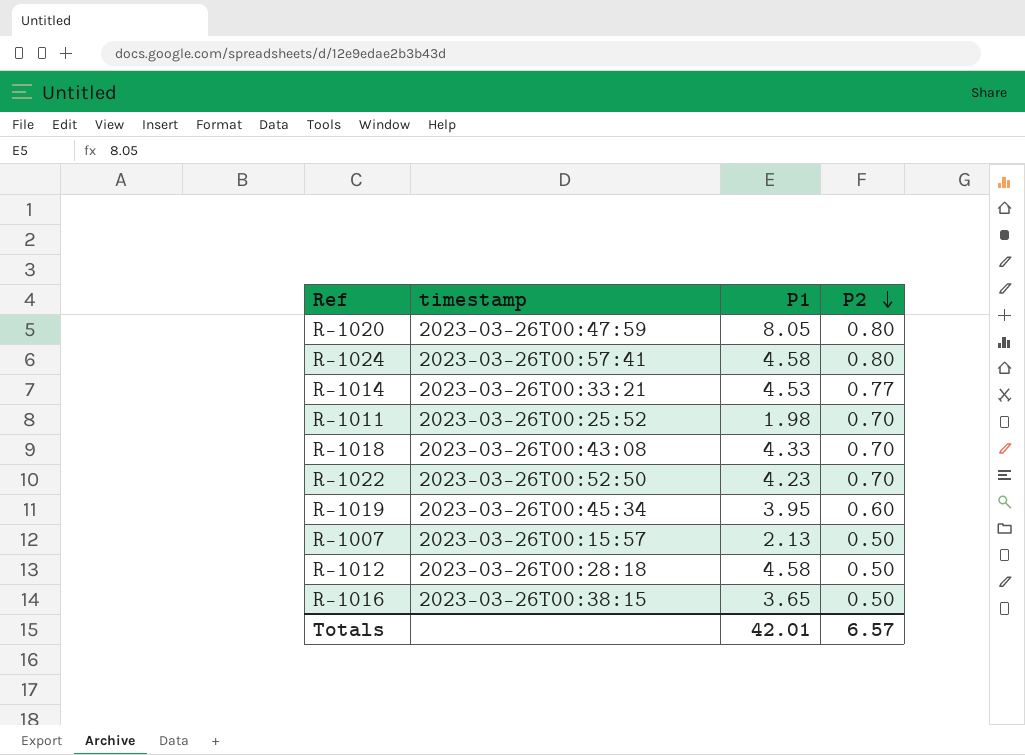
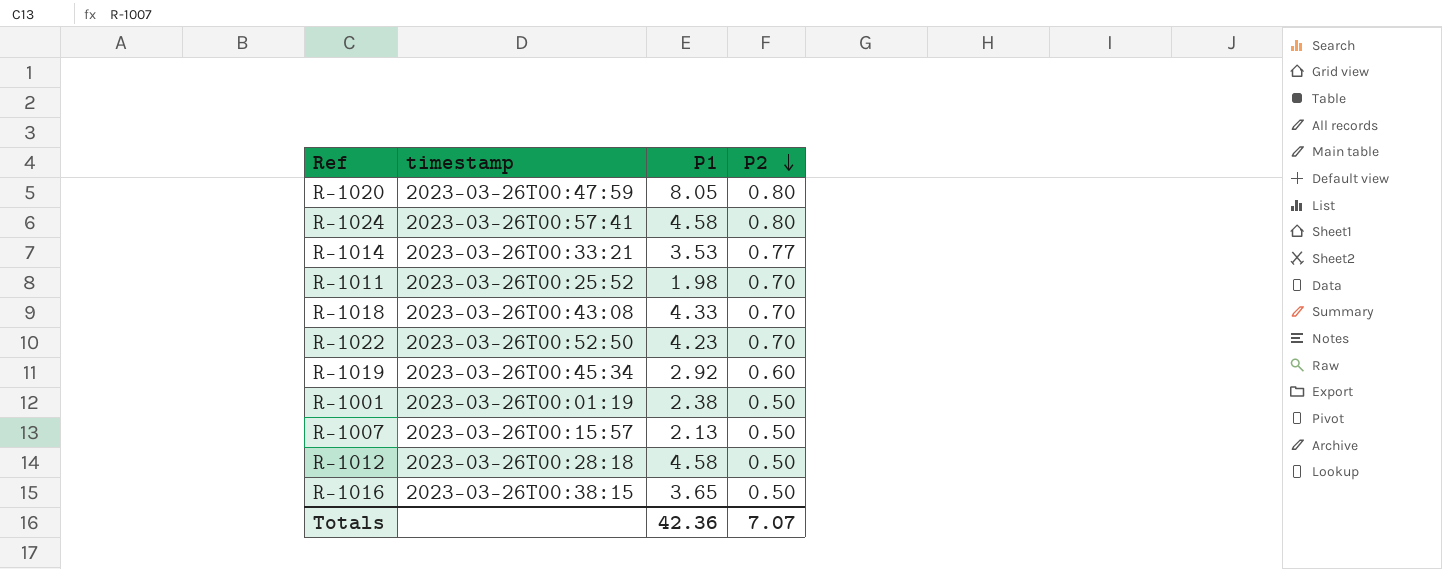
R-1014 | P1: 4.53 -> 3.53
R-1019 | P1: 3.95 -> 2.92
row R-1001: none -> 2023-03-26T00:01:19 | 2.38 | 0.50
Totals | P1: 42.01 -> 42.36
Totals | P2: 6.57 -> 7.07

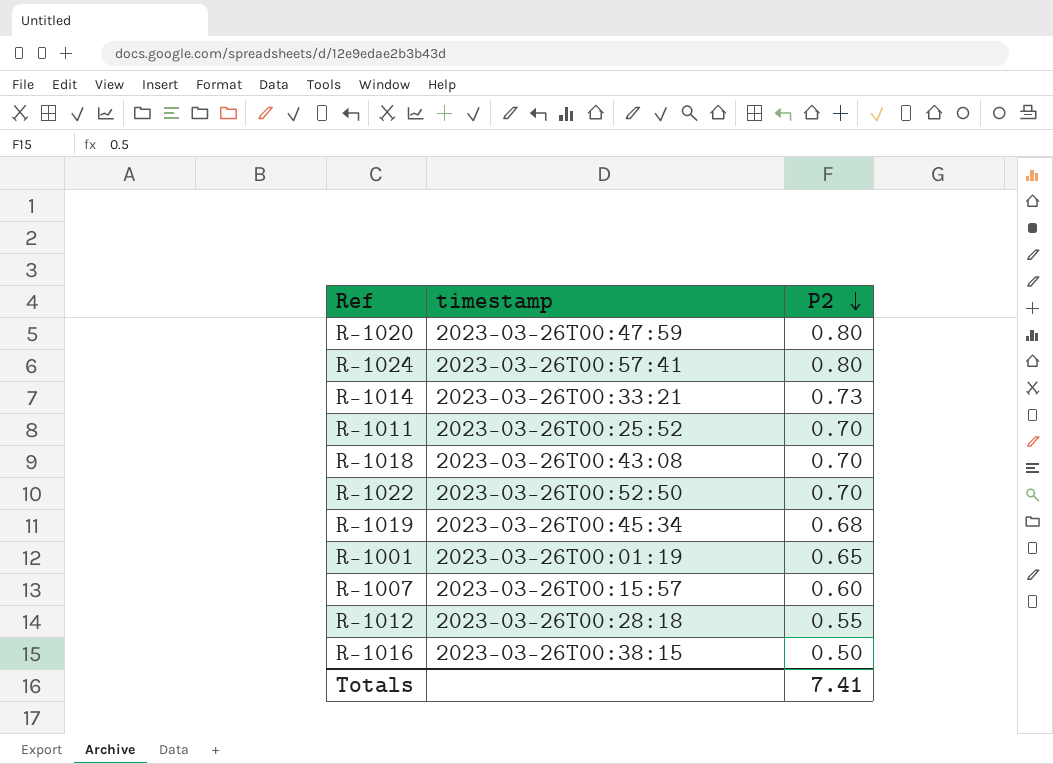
column P1 | position: 3 -> none
R-1014 | P2: 0.77 -> 0.73
R-1019 | P2: 0.60 -> 0.68
R-1001 | P2: 0.50 -> 0.65
R-1007 | P2: 0.50 -> 0.60
R-1012 | P2: 0.50 -> 0.55
Totals | P2: 7.07 -> 7.41

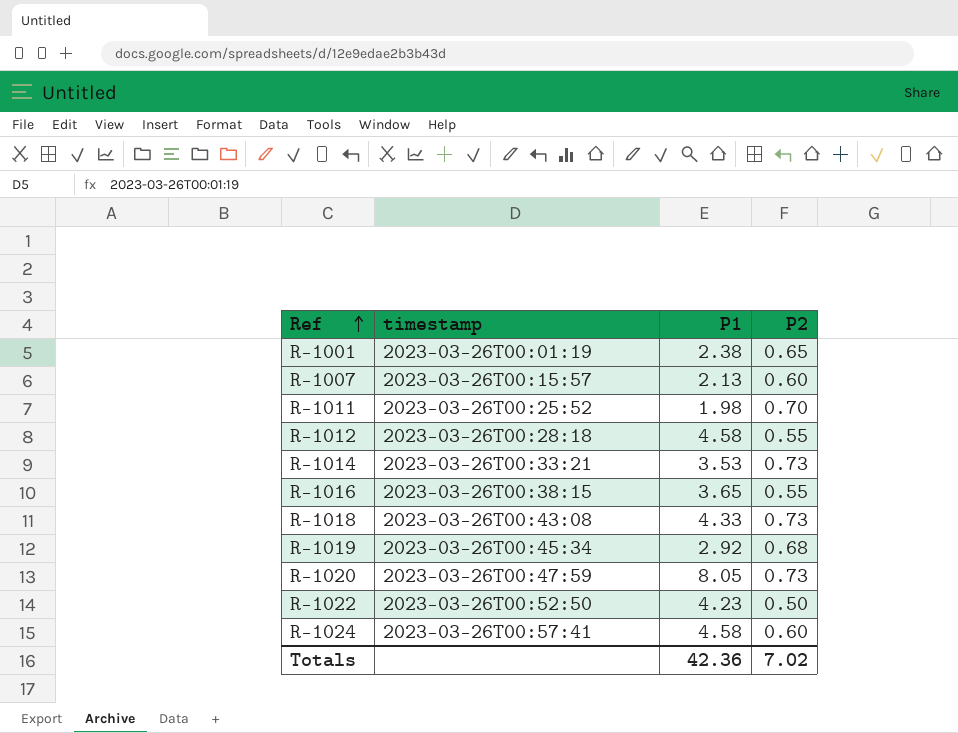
row order: P2 descending -> Ref ascending
column P1 | position: none -> 3
R-1016 | P2: 0.50 -> 0.55
R-1018 | P2: 0.70 -> 0.73
R-1020 | P2: 0.80 -> 0.73
R-1022 | P2: 0.70 -> 0.50
R-1024 | P2: 0.80 -> 0.60
Totals | P2: 7.41 -> 7.02

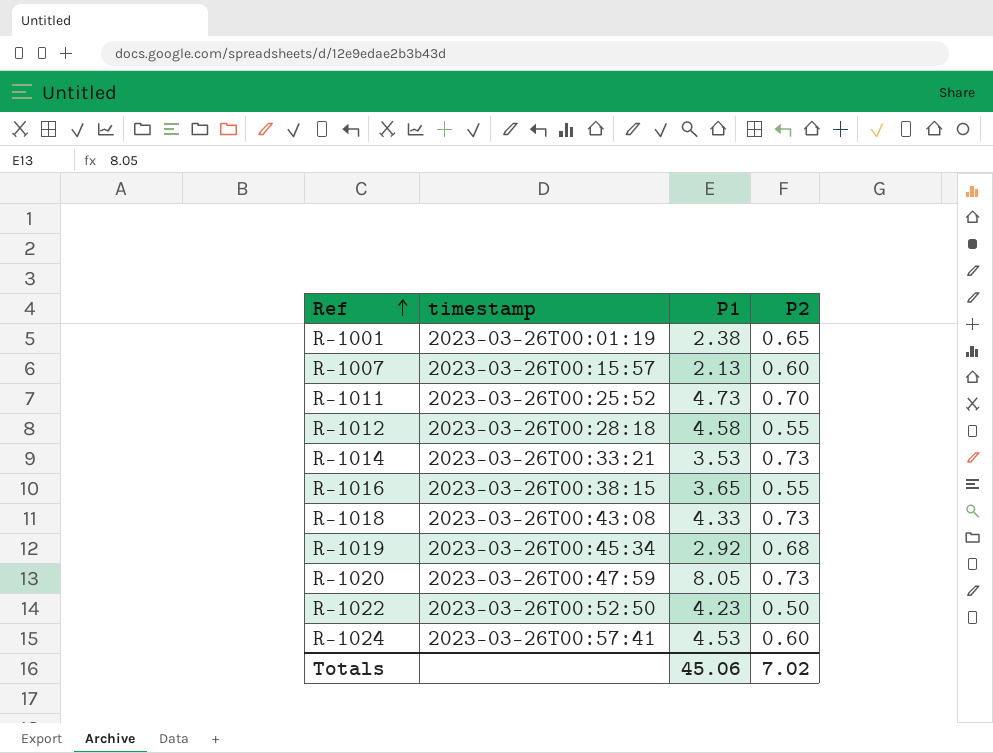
R-1011 | P1: 1.98 -> 4.73
R-1024 | P1: 4.58 -> 4.53
Totals | P1: 42.36 -> 45.06

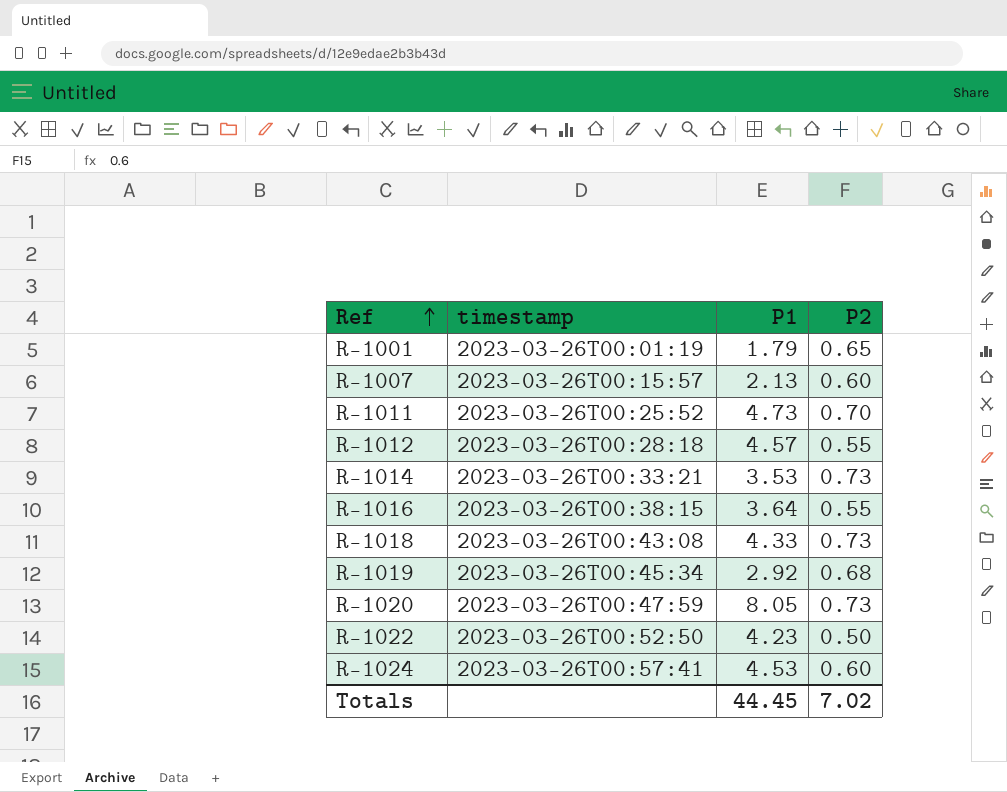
R-1001 | P1: 2.38 -> 1.79
R-1012 | P1: 4.58 -> 4.57
R-1016 | P1: 3.65 -> 3.64
Totals | P1: 45.06 -> 44.45

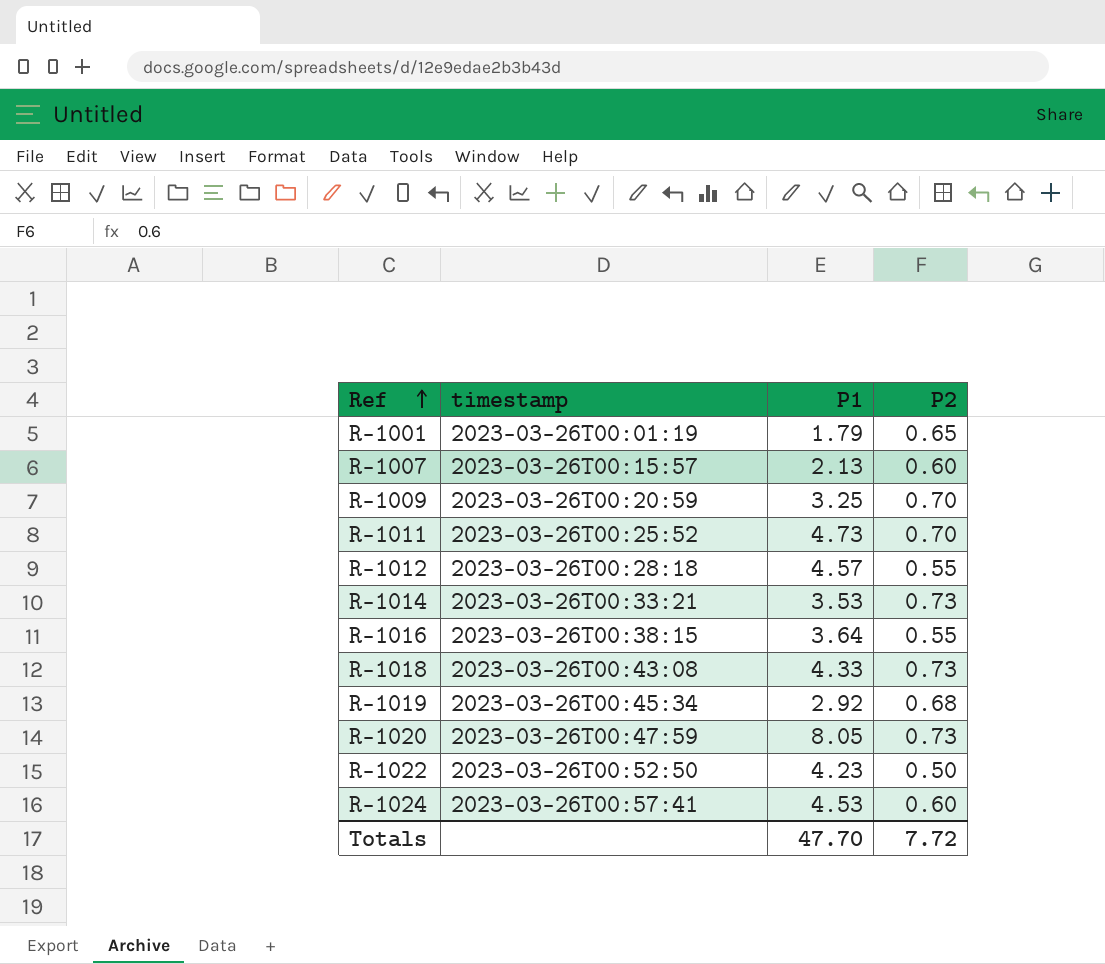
row R-1009: none -> 2023-03-26T00:20:59 | 3.25 | 0.70
Totals | P1: 44.45 -> 47.70
Totals | P2: 7.02 -> 7.72

